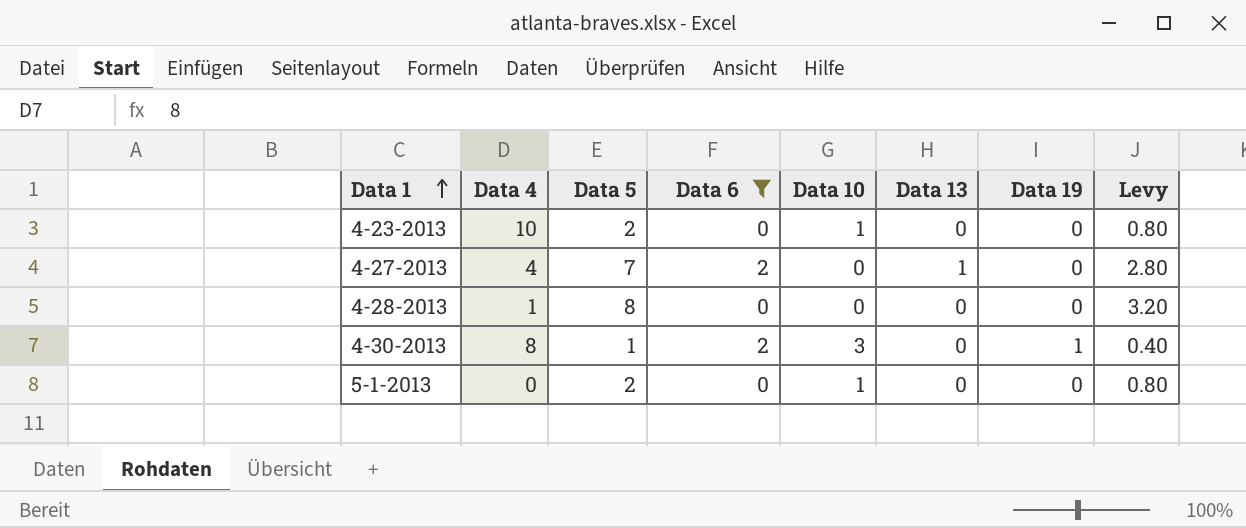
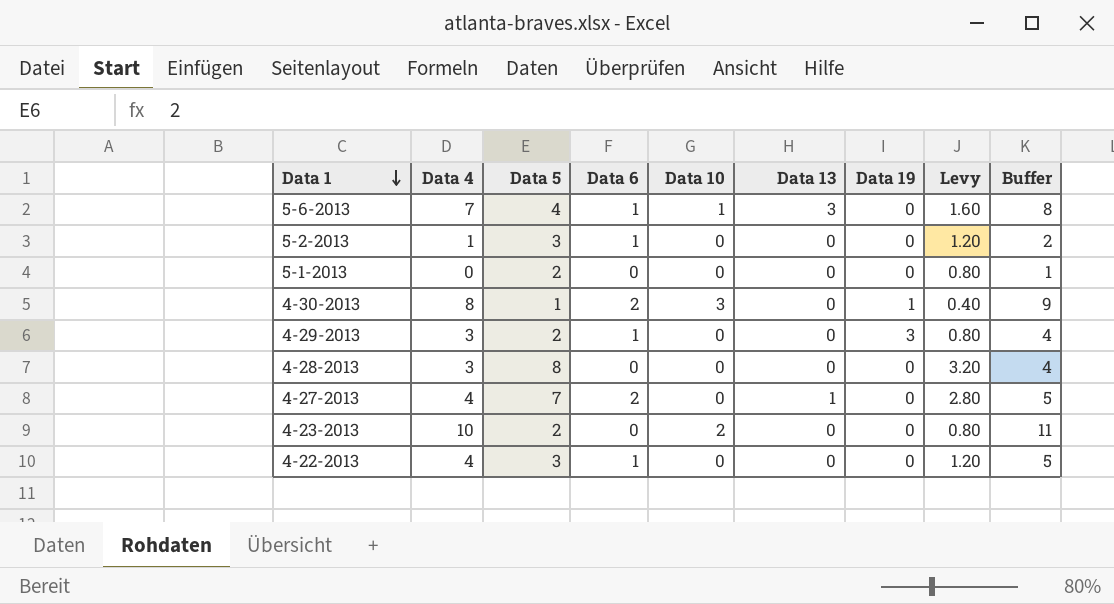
filter: Data 6 != 1 -> none
row order: Data 1 ascending -> Data 1 descending
column Buffer | formula: none -> [Data 4] + 1
5-1-2013 | Data 10: 1 -> 0
4-28-2013 | Data 4: 1 -> 3
4-23-2013 | Data 10: 1 -> 2

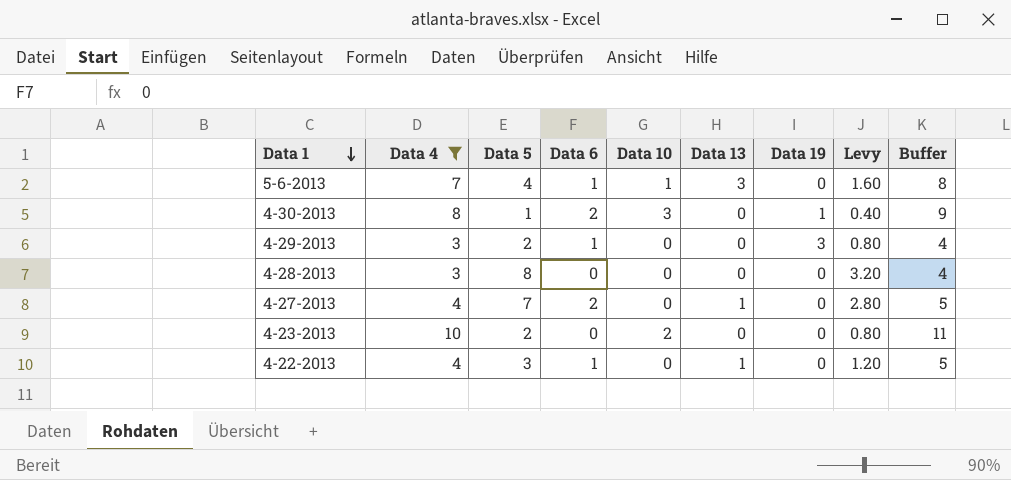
filter: none -> Data 4 >= 3
4-22-2013 | Data 13: 0 -> 1

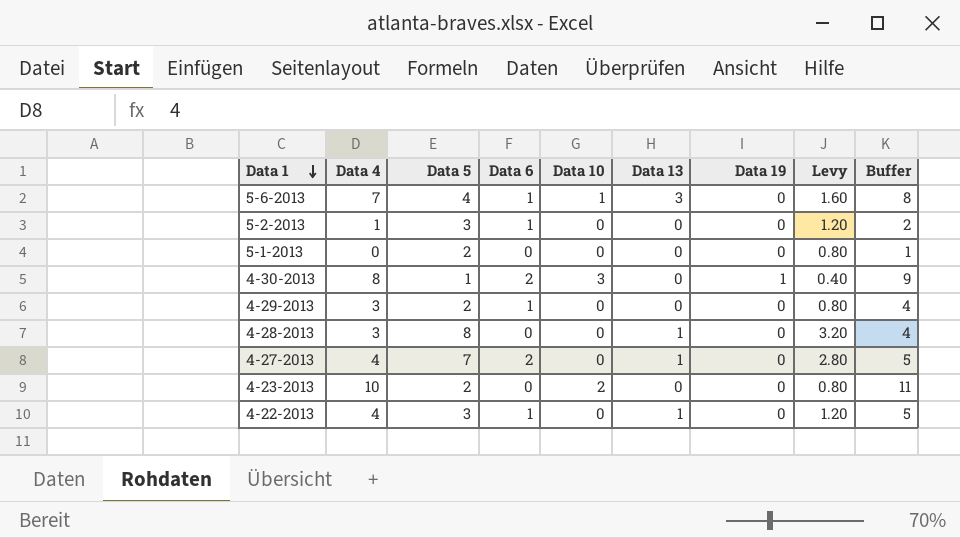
filter: Data 4 >= 3 -> none
4-29-2013 | Data 19: 3 -> 0
4-28-2013 | Data 13: 0 -> 1

